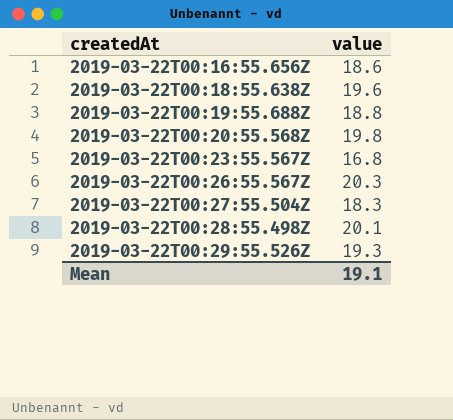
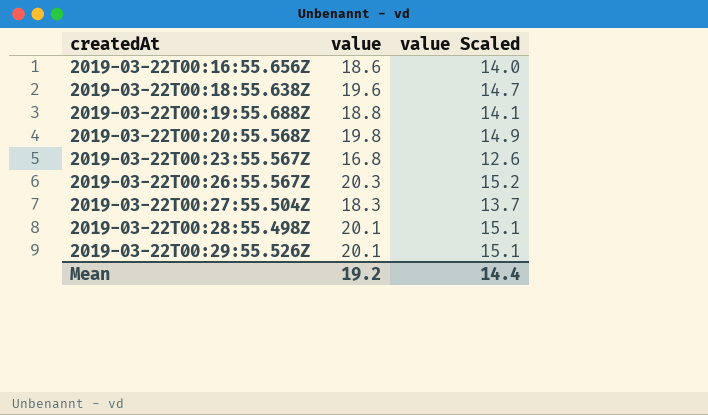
column value Scaled | formula: none -> [value] * 0.75
2019-03-22T00:29:55.526Z | value: 19.3 -> 20.1
Mean | value: 19.1 -> 19.2

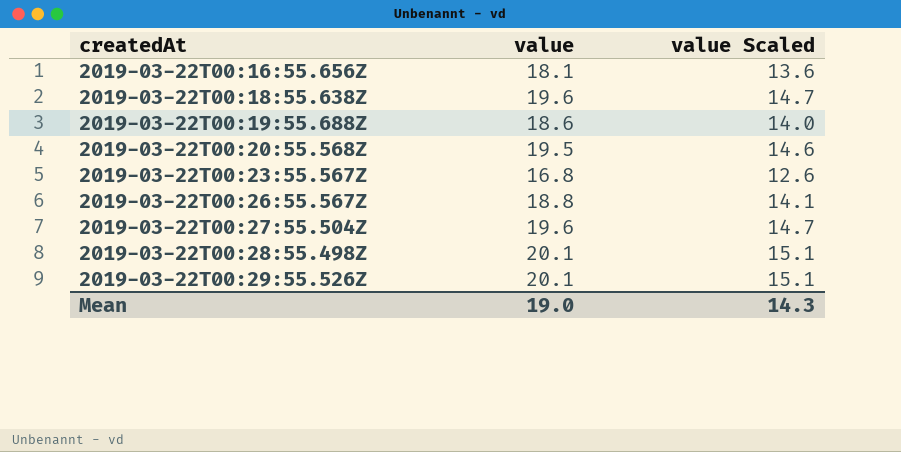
2019-03-22T00:16:55.656Z | value: 18.6 -> 18.1
2019-03-22T00:16:55.656Z | value Scaled: 14.0 -> 13.6
2019-03-22T00:19:55.688Z | value: 18.8 -> 18.6
2019-03-22T00:19:55.688Z | value Scaled: 14.1 -> 14.0
2019-03-22T00:20:55.568Z | value: 19.8 -> 19.5
2019-03-22T00:20:55.568Z | value Scaled: 14.9 -> 14.6
2019-03-22T00:26:55.567Z | value: 20.3 -> 18.8
2019-03-22T00:26:55.567Z | value Scaled: 15.2 -> 14.1
2019-03-22T00:27:55.504Z | value: 18.3 -> 19.6
2019-03-22T00:27:55.504Z | value Scaled: 13.7 -> 14.7
Mean | value: 19.2 -> 19.0
Mean | value Scaled: 14.4 -> 14.3

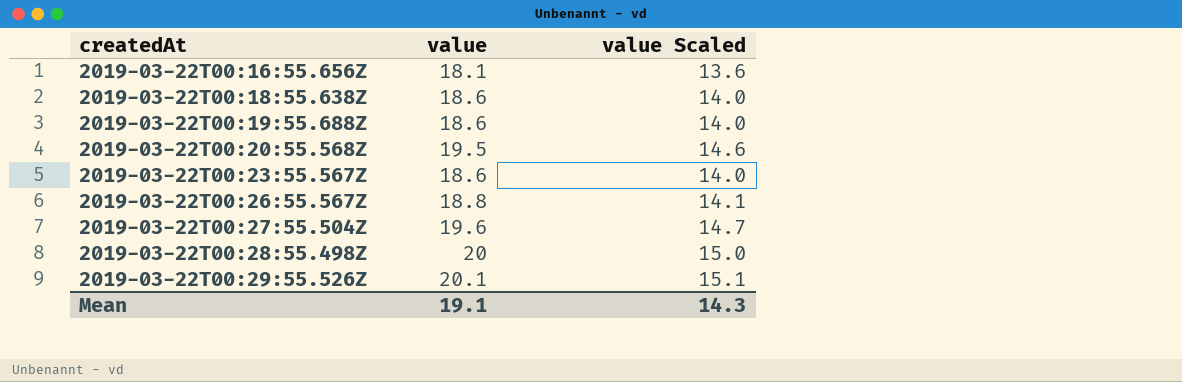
2019-03-22T00:18:55.638Z | value: 19.6 -> 18.6
2019-03-22T00:18:55.638Z | value Scaled: 14.7 -> 14.0
2019-03-22T00:23:55.567Z | value: 16.8 -> 18.6
2019-03-22T00:23:55.567Z | value Scaled: 12.6 -> 14.0
2019-03-22T00:28:55.498Z | value: 20.1 -> 20
2019-03-22T00:28:55.498Z | value Scaled: 15.1 -> 15.0
Mean | value: 19.0 -> 19.1

